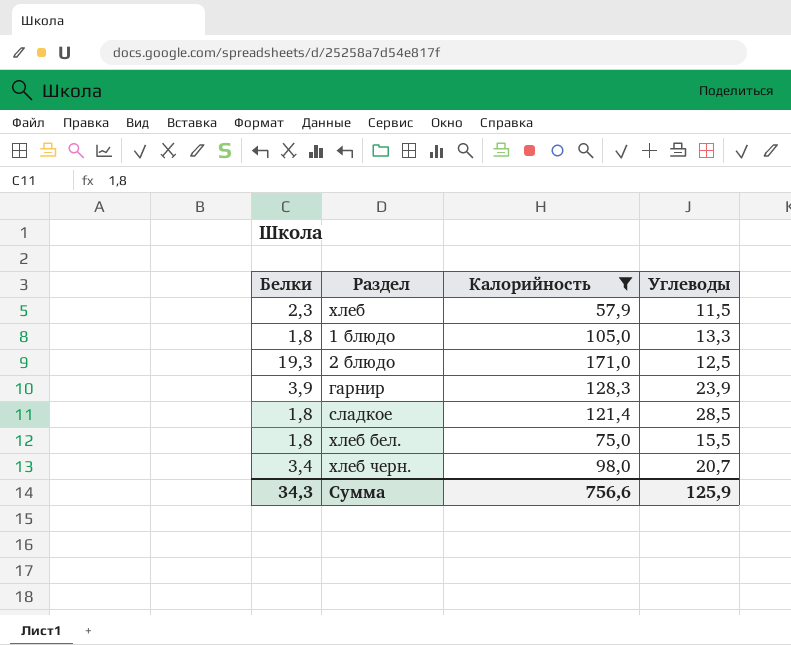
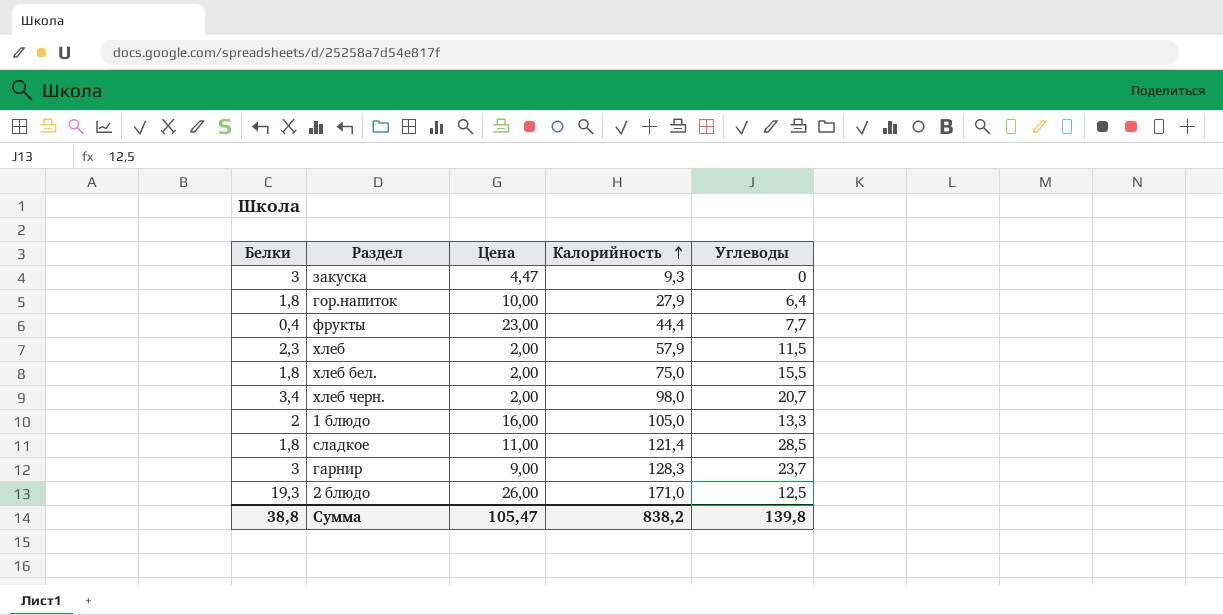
filter: Калорийность >= 57,9 -> none
row order: none -> Калорийность ascending
column Цена | position: none -> 3
1 блюдо | Белки: 1,8 -> 2
гарнир | Белки: 3,9 -> 3
гарнир | Углеводы: 23,9 -> 23,7
Сумма | Белки: 34,3 -> 38,8
Сумма | Калорийность: 756,6 -> 838,2
Сумма | Углеводы: 125,9 -> 139,8

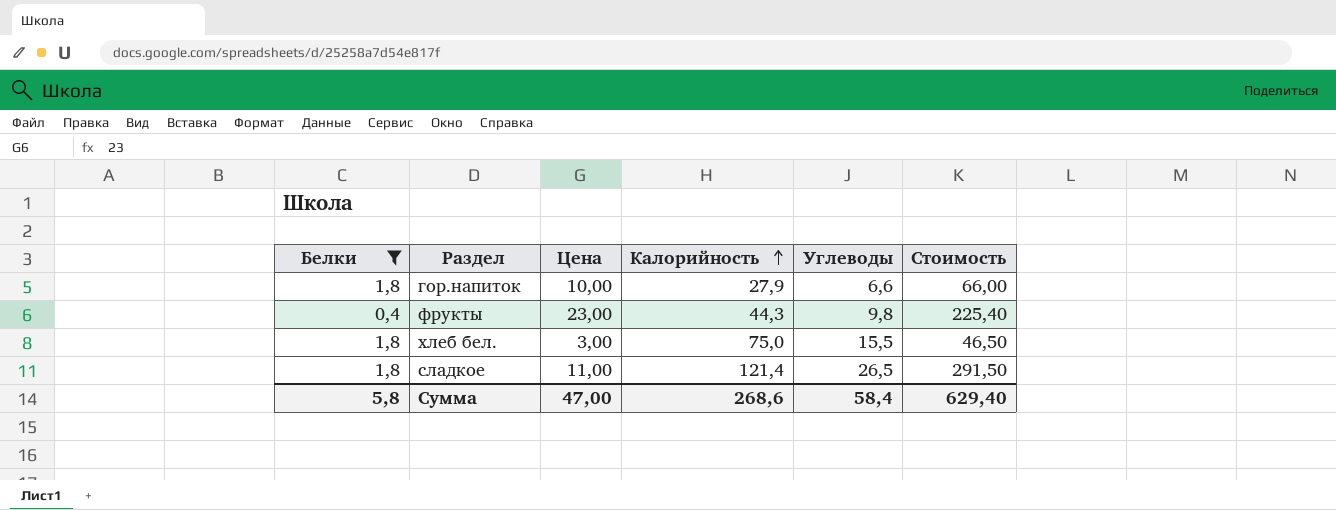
filter: none -> Белки <= 1,8
column Стоимость | formula: none -> [Цена] * [Углеводы]
гор.напиток | Углеводы: 6,4 -> 6,6
фрукты | Калорийность: 44,4 -> 44,3
фрукты | Углеводы: 7,7 -> 9,8
хлеб бел. | Цена: 2,00 -> 3,00
сладкое | Углеводы: 28,5 -> 26,5
Сумма | Белки: 38,8 -> 5,8
Сумма | Цена: 105,47 -> 47,00
Сумма | Калорийность: 838,2 -> 268,6
Сумма | Углеводы: 139,8 -> 58,4

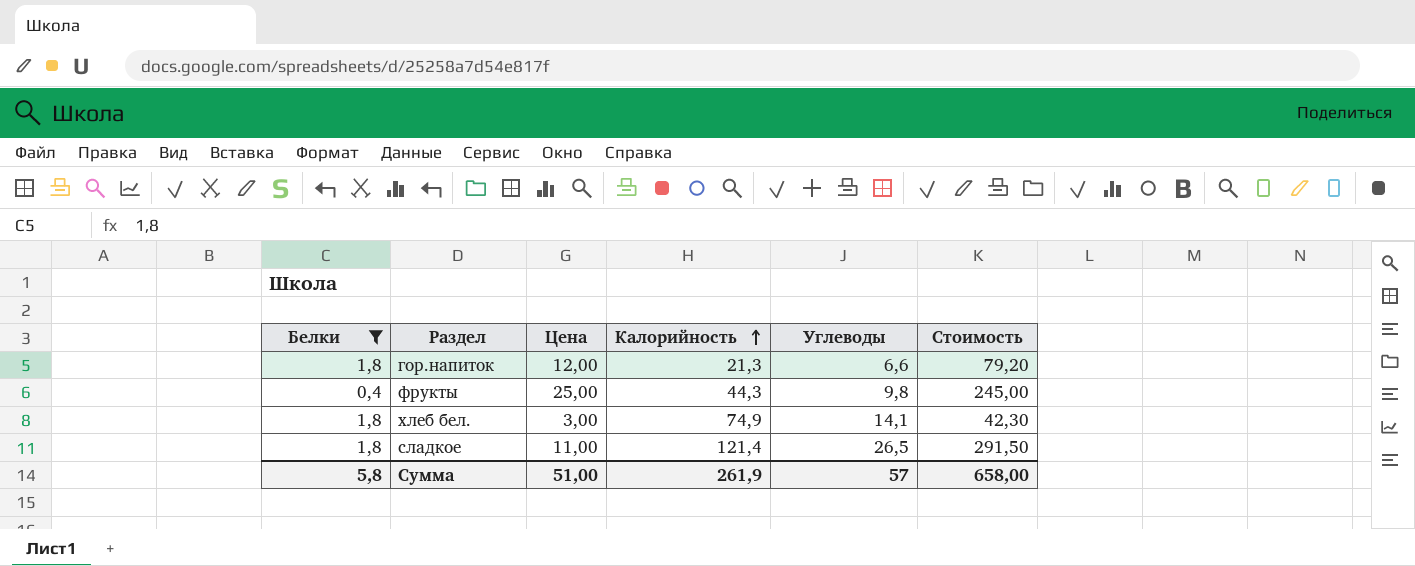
гор.напиток | Цена: 10,00 -> 12,00
гор.напиток | Калорийность: 27,9 -> 21,3
гор.напиток | Стоимость: 66,00 -> 79,20
фрукты | Цена: 23,00 -> 25,00
фрукты | Стоимость: 225,40 -> 245,00
хлеб бел. | Калорийность: 75,0 -> 74,9
хлеб бел. | Углеводы: 15,5 -> 14,1
хлеб бел. | Стоимость: 46,50 -> 42,30
Сумма | Цена: 47,00 -> 51,00
Сумма | Калорийность: 268,6 -> 261,9
Сумма | Углеводы: 58,4 -> 57
Сумма | Стоимость: 629,40 -> 658,00

